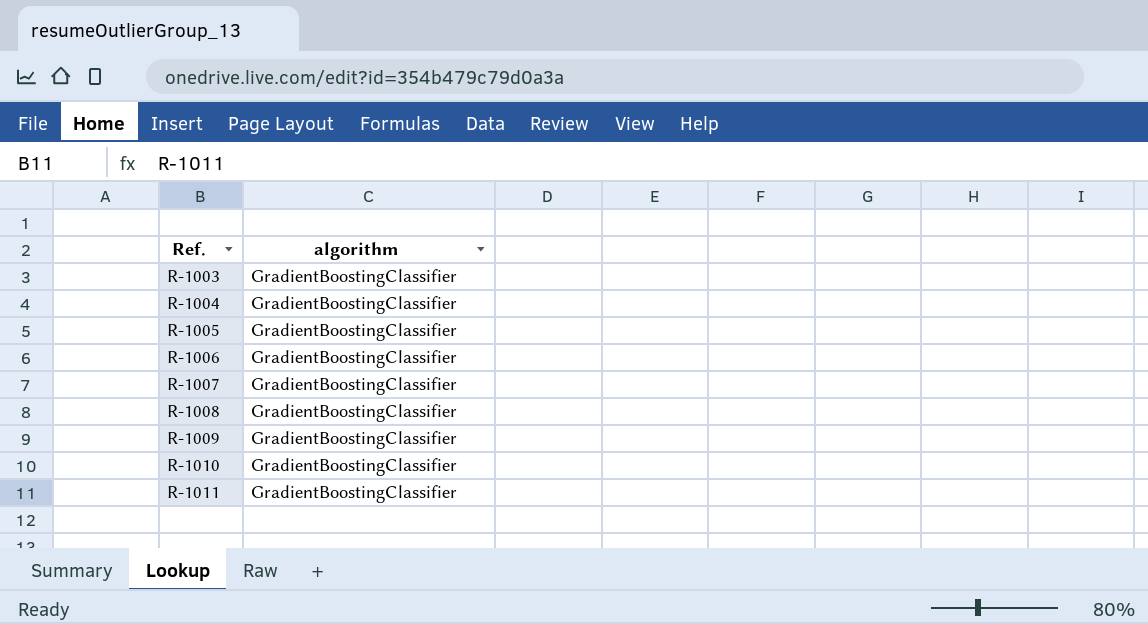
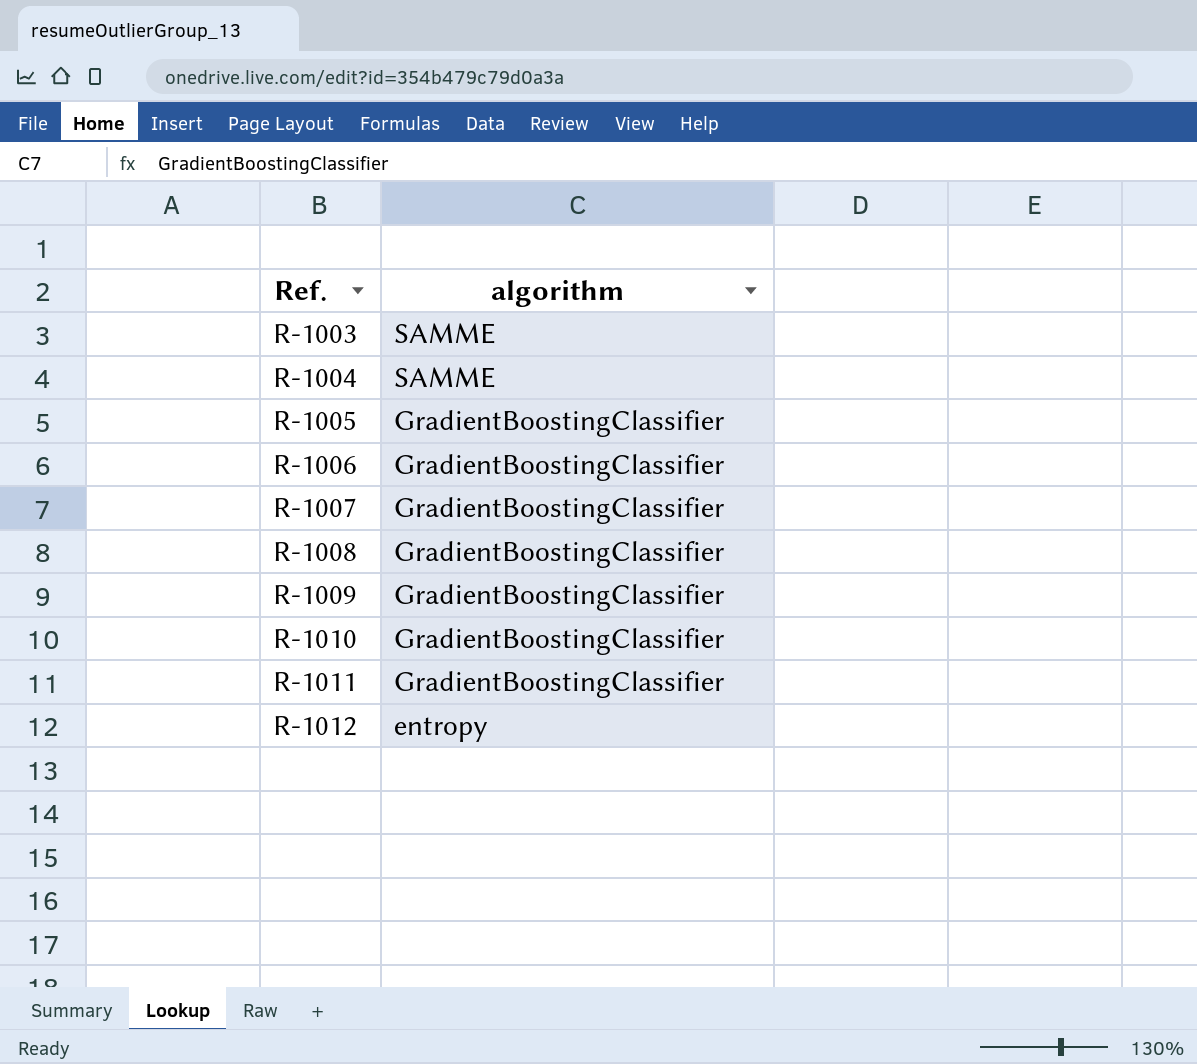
R-1003 | algorithm: GradientBoostingClassifier -> SAMME
R-1004 | algorithm: GradientBoostingClassifier -> SAMME
row R-1012: none -> entropy

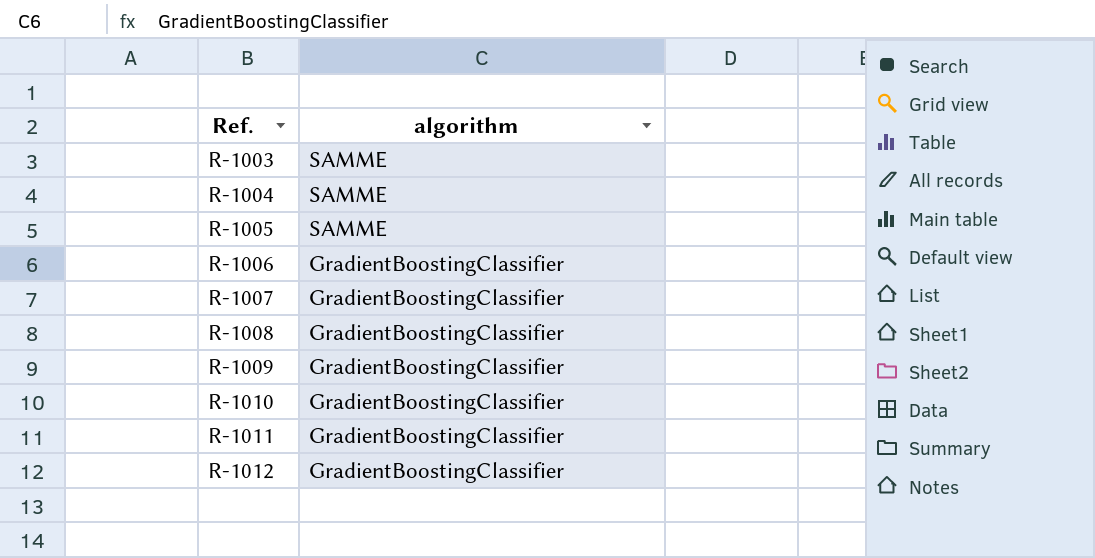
R-1005 | algorithm: GradientBoostingClassifier -> SAMME
R-1012 | algorithm: entropy -> GradientBoostingClassifier

